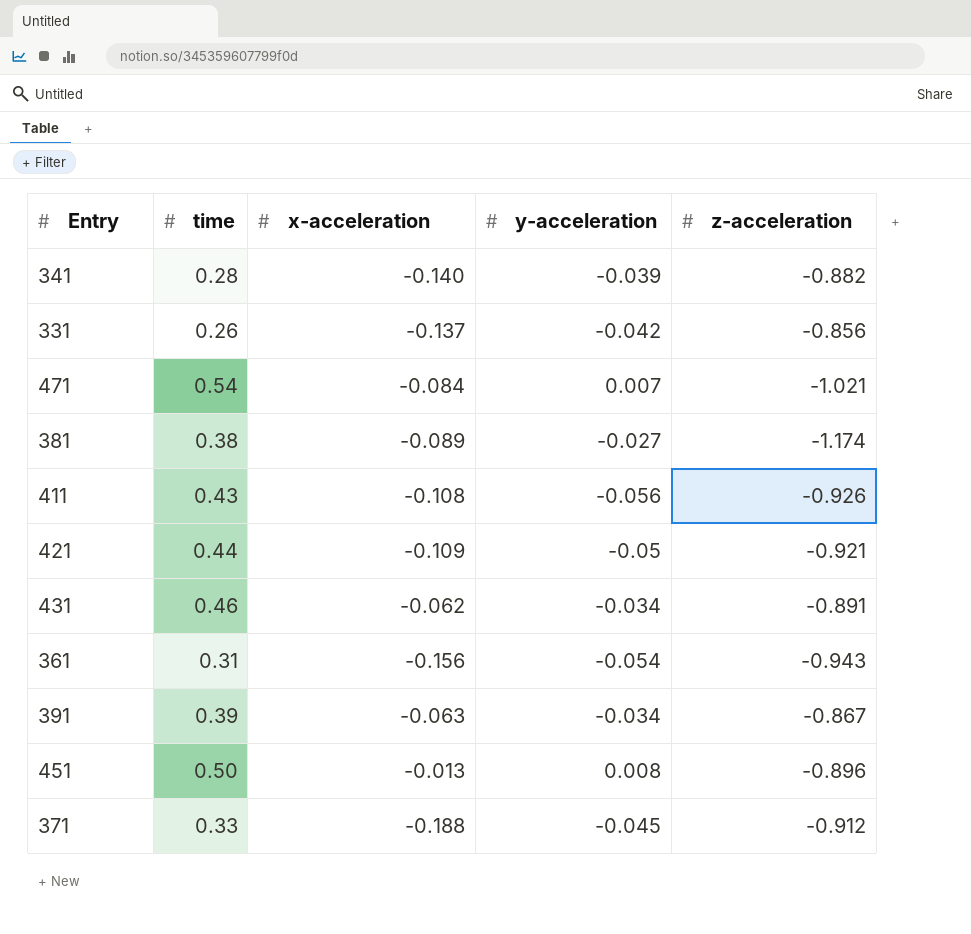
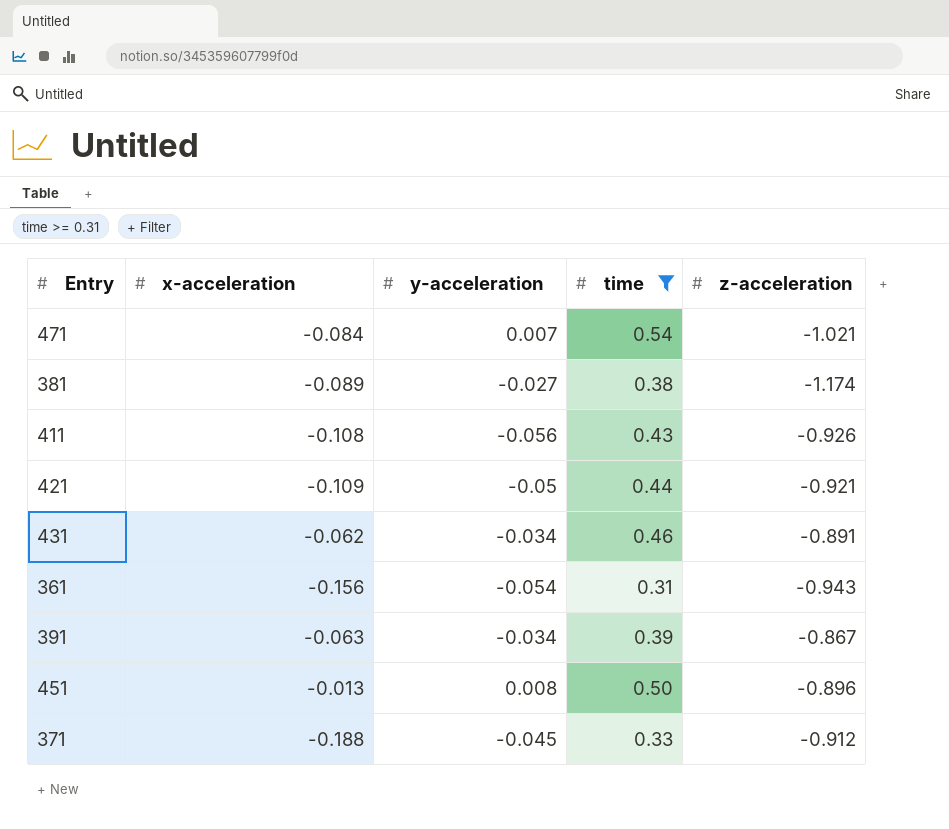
filter: none -> time >= 0.31
column time | position: 2 -> 4

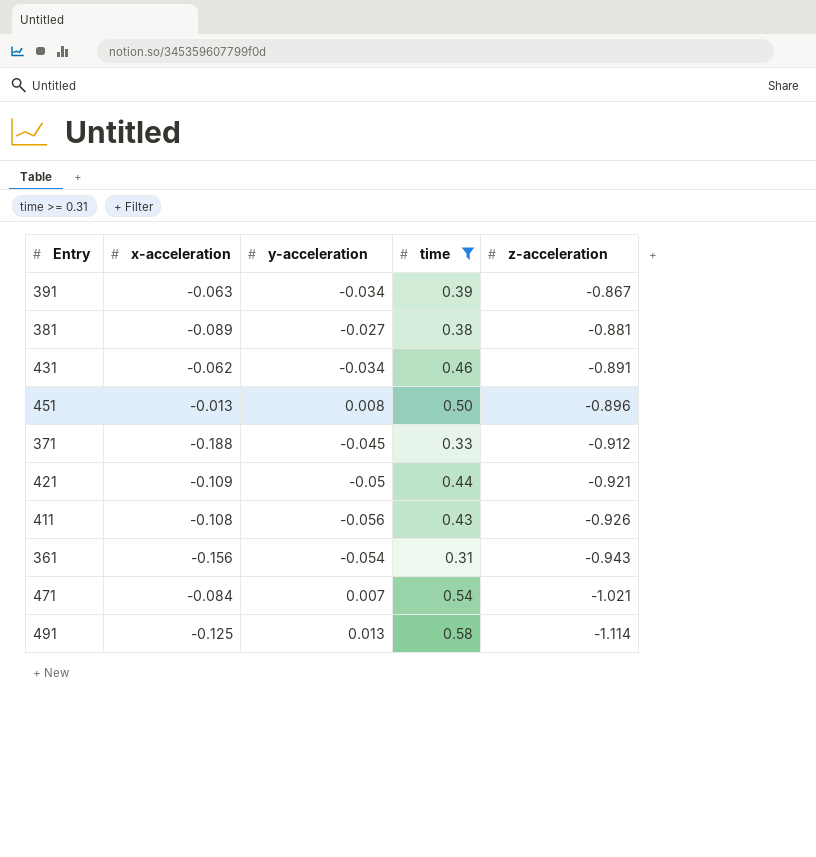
row order: none -> z-acceleration descending
381 | z-acceleration: -1.174 -> -0.881
row 491: none -> -0.125 | 0.013 | 0.58 | -1.114

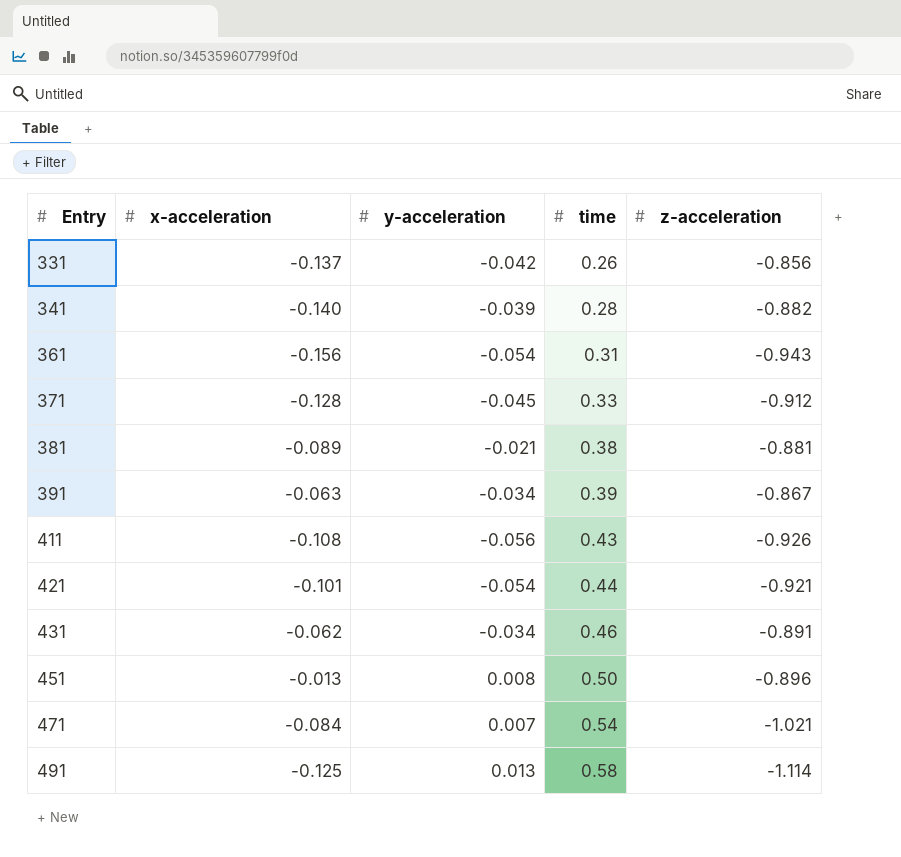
filter: time >= 0.31 -> none
row order: z-acceleration descending -> Entry ascending
371 | x-acceleration: -0.188 -> -0.128
381 | y-acceleration: -0.027 -> -0.021
421 | x-acceleration: -0.109 -> -0.101
421 | y-acceleration: -0.05 -> -0.054

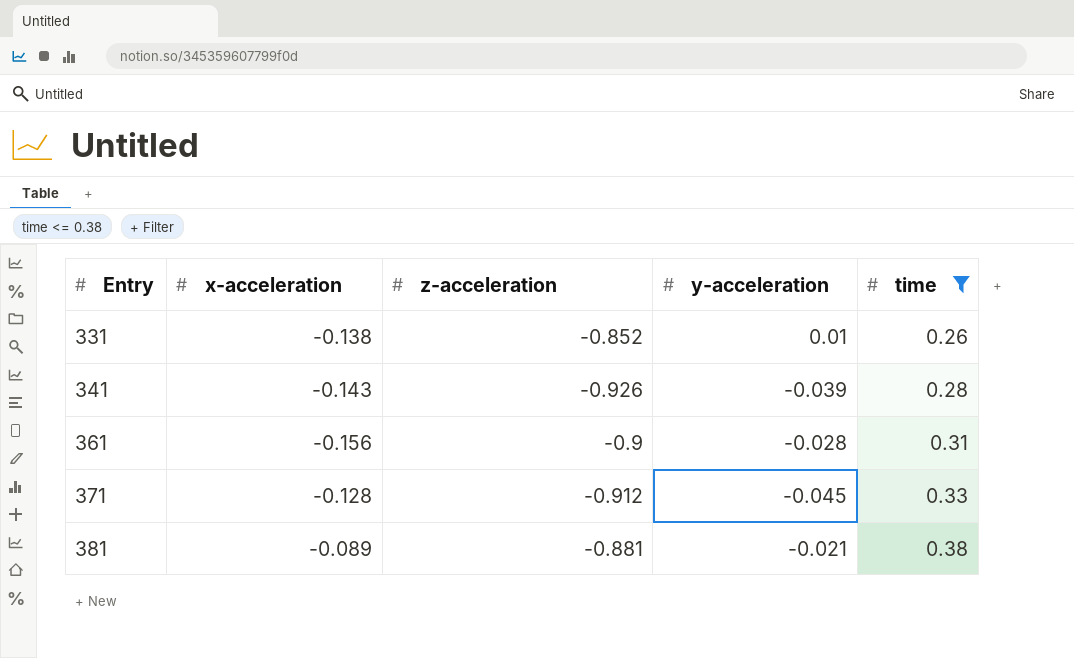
filter: none -> time <= 0.38
column z-acceleration | position: 5 -> 3
331 | x-acceleration: -0.137 -> -0.138
331 | z-acceleration: -0.856 -> -0.852
331 | y-acceleration: -0.042 -> 0.01
341 | x-acceleration: -0.140 -> -0.143
341 | z-acceleration: -0.882 -> -0.926
361 | z-acceleration: -0.943 -> -0.9
361 | y-acceleration: -0.054 -> -0.028

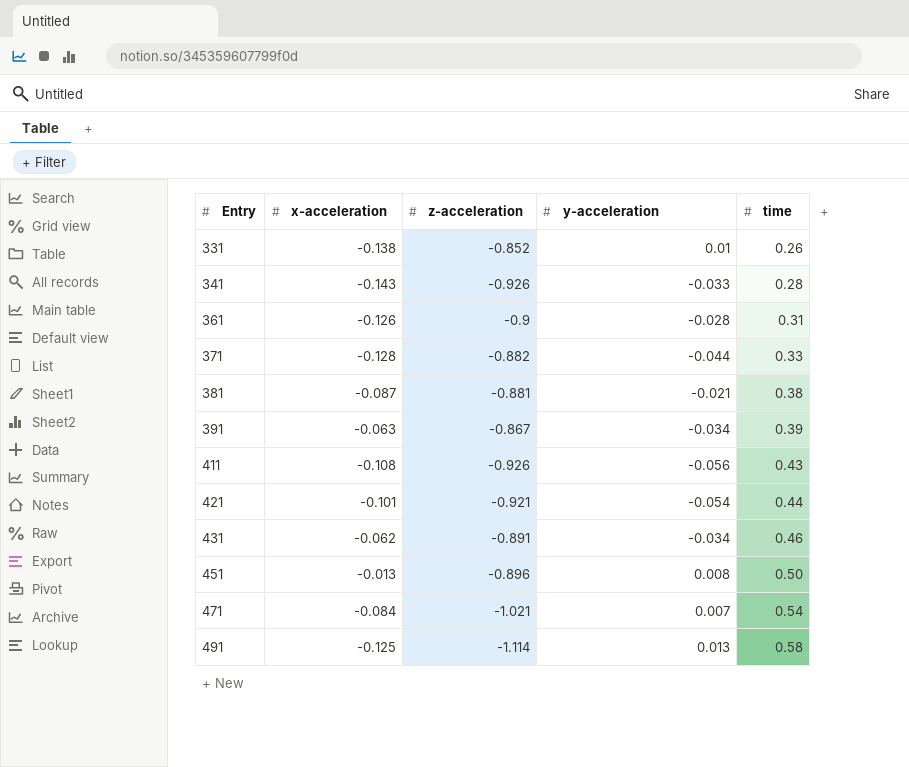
filter: time <= 0.38 -> none
341 | y-acceleration: -0.039 -> -0.033
361 | x-acceleration: -0.156 -> -0.126
371 | z-acceleration: -0.912 -> -0.882
371 | y-acceleration: -0.045 -> -0.044
381 | x-acceleration: -0.089 -> -0.087

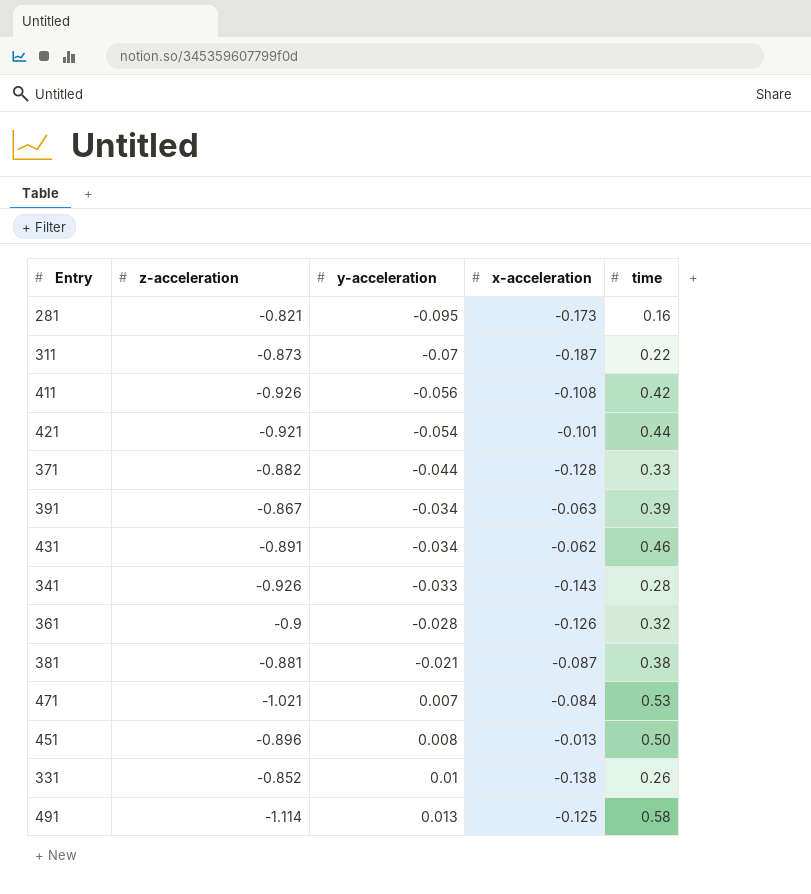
row order: Entry ascending -> y-acceleration ascending
column x-acceleration | position: 2 -> 4
row 281: none -> -0.821 | -0.095 | -0.173 | 0.16
row 311: none -> -0.873 | -0.07 | -0.187 | 0.22
411 | time: 0.43 -> 0.42
361 | time: 0.31 -> 0.32
471 | time: 0.54 -> 0.53

